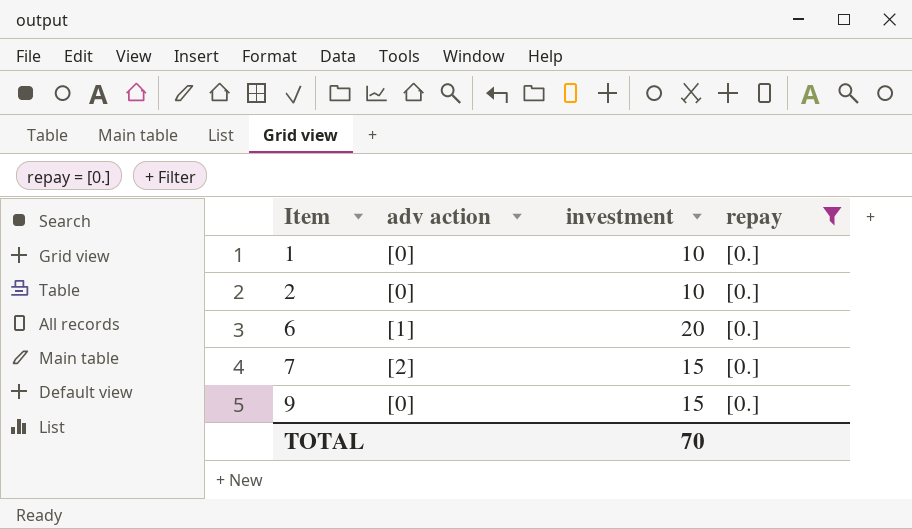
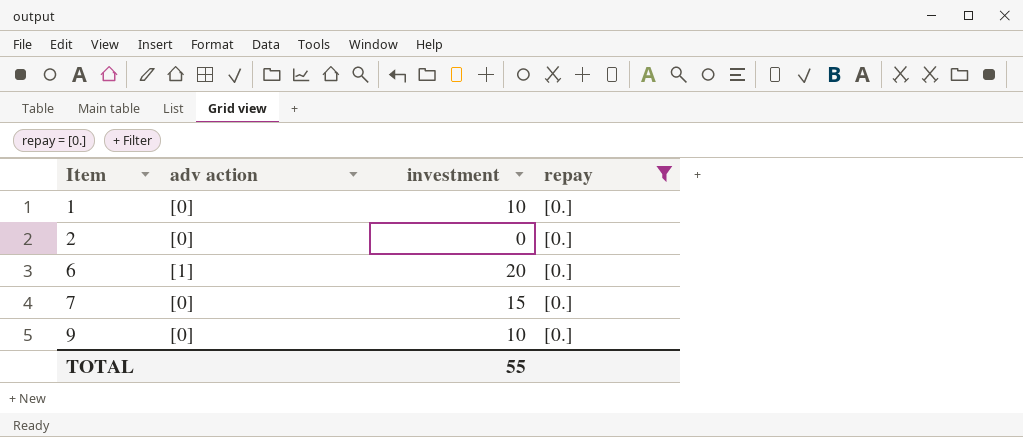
2 | investment: 10 -> 0
7 | adv action: [2] -> [0]
9 | investment: 15 -> 10
TOTAL | investment: 70 -> 55

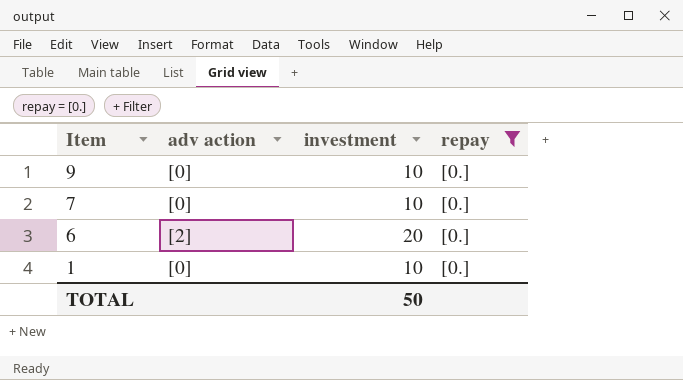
row order: Item ascending -> Item descending
row 2: [0] | 0 | [0.] -> none
7 | investment: 15 -> 10
6 | adv action: [1] -> [2]
TOTAL | investment: 55 -> 50

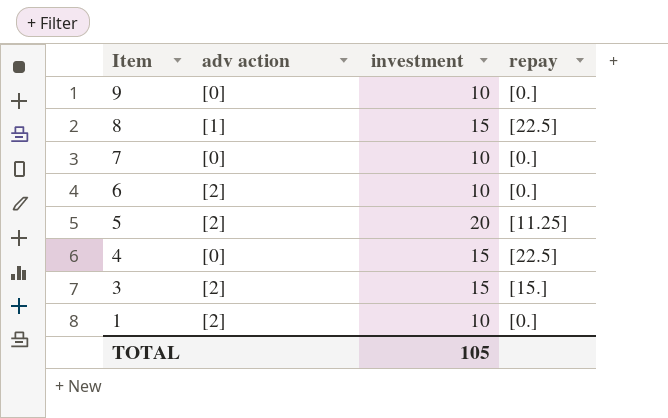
filter: repay = [0.] -> none
6 | investment: 20 -> 10
1 | adv action: [0] -> [2]
TOTAL | investment: 50 -> 105

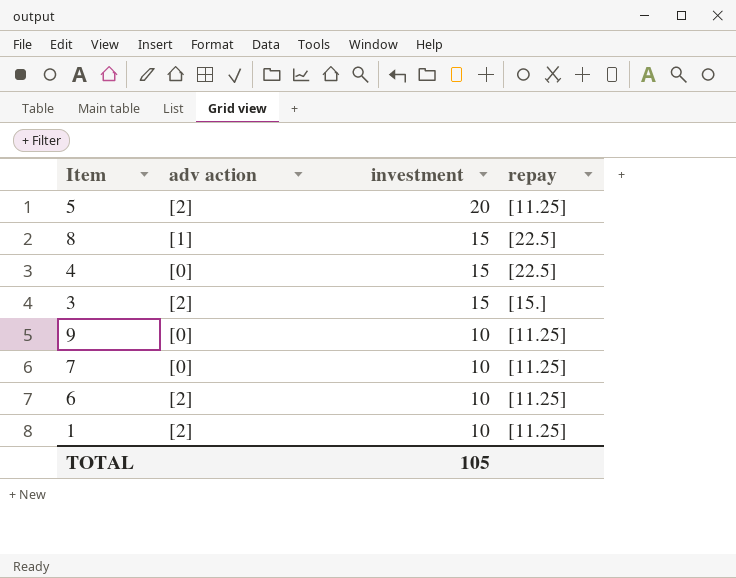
row order: Item descending -> investment descending
9 | repay: [0.] -> [11.25]
7 | repay: [0.] -> [11.25]
6 | repay: [0.] -> [11.25]
1 | repay: [0.] -> [11.25]

